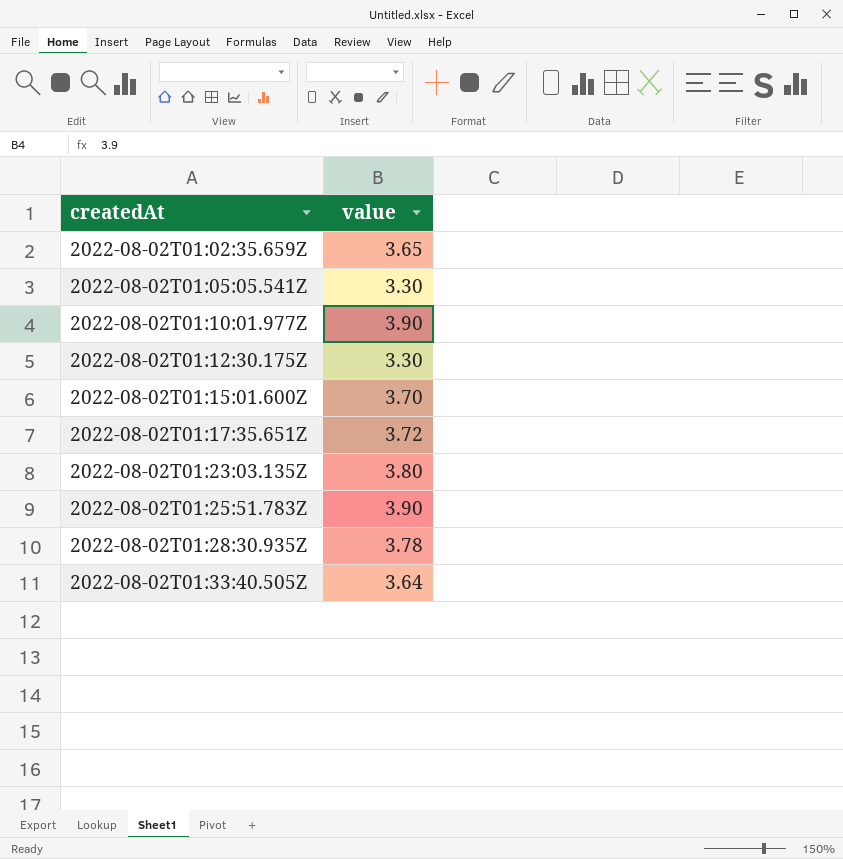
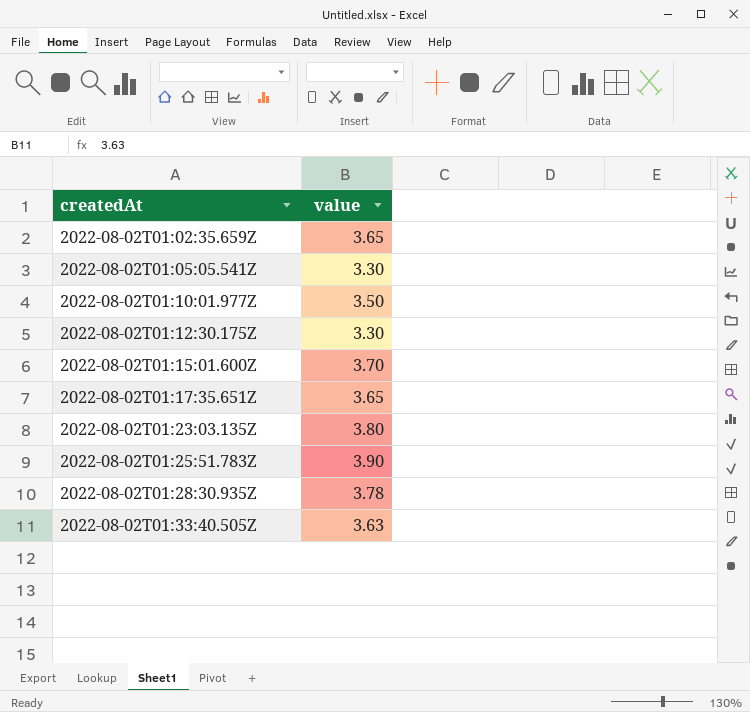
2022-08-02T01:10:01.977Z | value: 3.90 -> 3.50
2022-08-02T01:17:35.651Z | value: 3.72 -> 3.65
2022-08-02T01:33:40.505Z | value: 3.64 -> 3.63

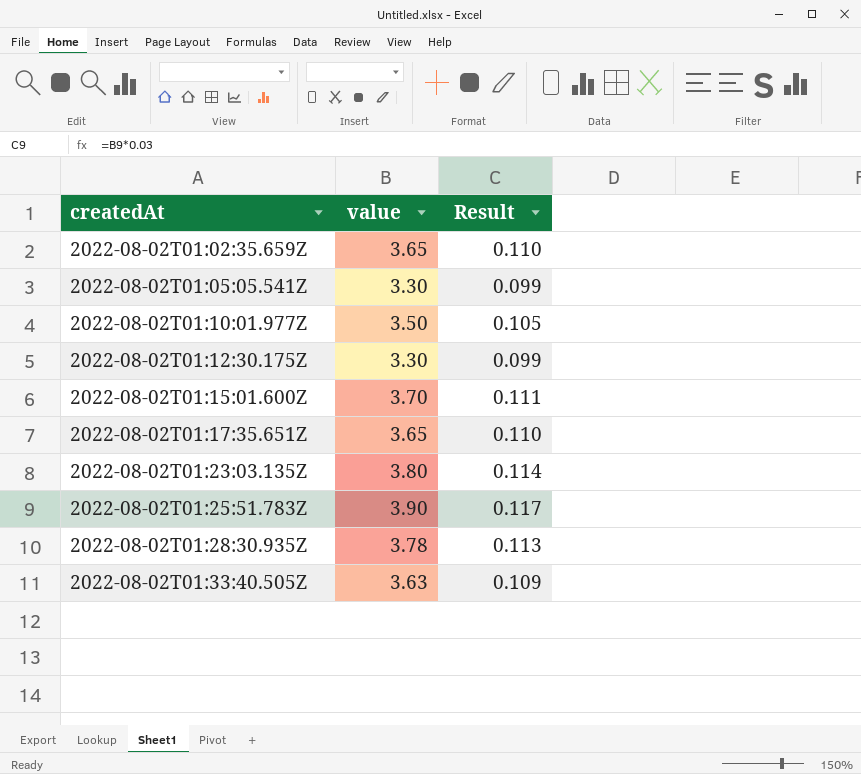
column Result | formula: none -> [value] * 0.03

